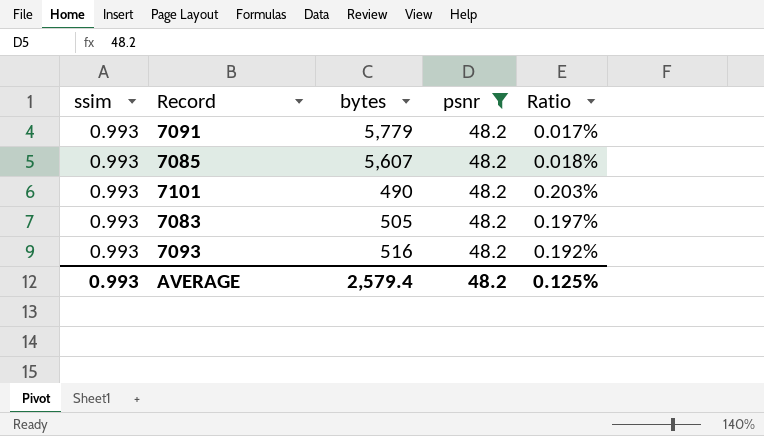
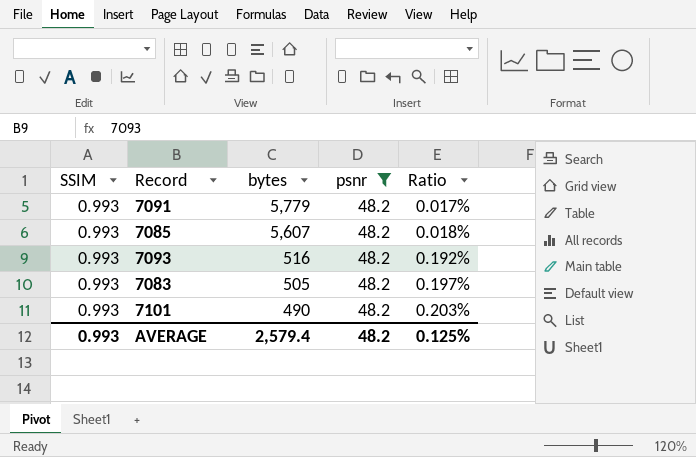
row order: none -> bytes descending
column name: ssim -> SSIM

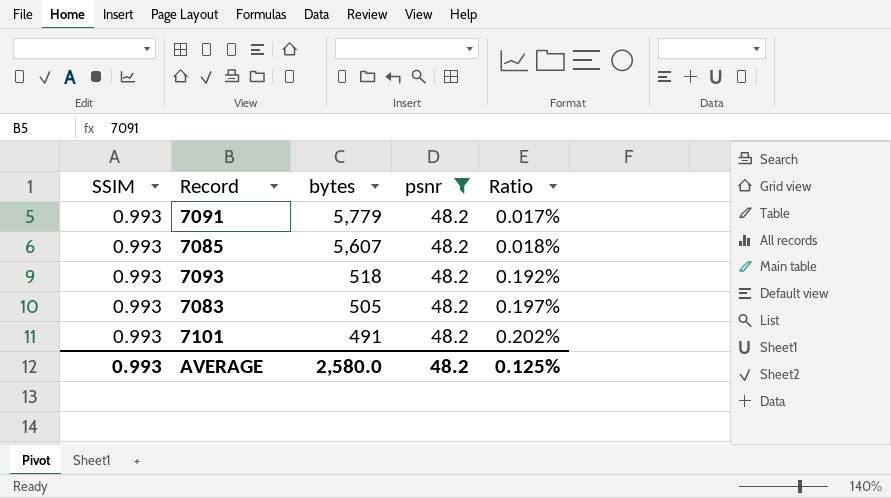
7093 | bytes: 516 -> 518
7101 | bytes: 490 -> 491
7101 | Ratio: 0.203% -> 0.202%
AVERAGE | bytes: 2,579.4 -> 2,580.0

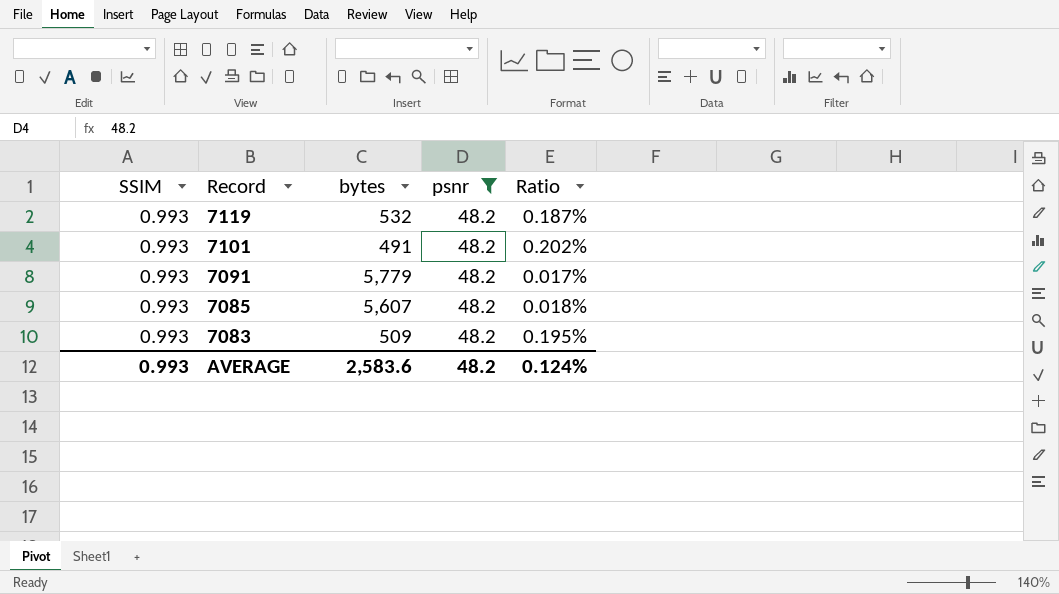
row order: bytes descending -> Record descending
row 7093: 0.993 | 518 | 48.2 | 0.192% -> none
row 7119: none -> 0.993 | 532 | 48.2 | 0.187%
7083 | bytes: 505 -> 509
7083 | Ratio: 0.197% -> 0.195%
AVERAGE | bytes: 2,580.0 -> 2,583.6
AVERAGE | Ratio: 0.125% -> 0.124%

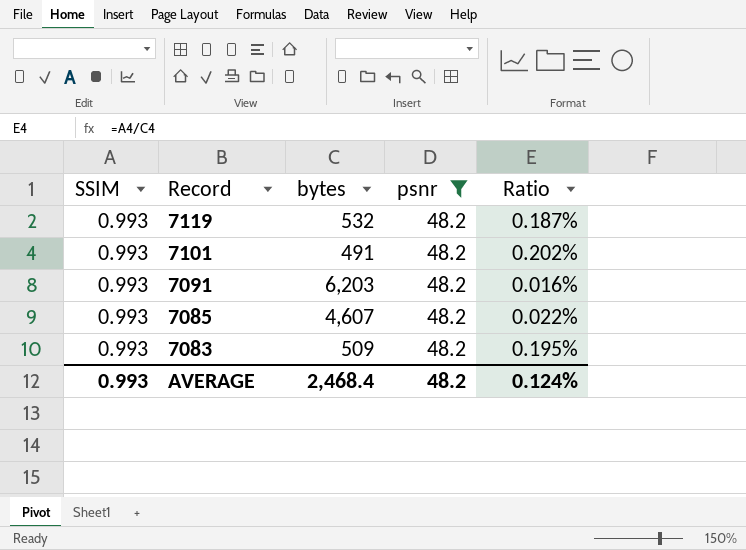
7091 | bytes: 5,779 -> 6,203
7091 | Ratio: 0.017% -> 0.016%
7085 | bytes: 5,607 -> 4,607
7085 | Ratio: 0.018% -> 0.022%
AVERAGE | bytes: 2,583.6 -> 2,468.4

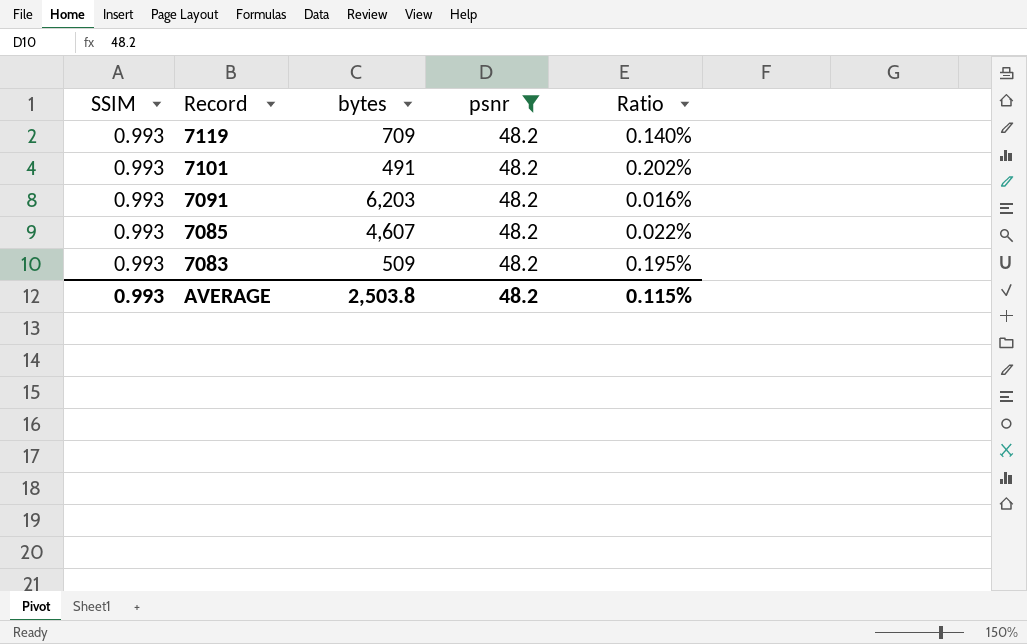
7119 | bytes: 532 -> 709
7119 | Ratio: 0.187% -> 0.140%
AVERAGE | bytes: 2,468.4 -> 2,503.8
AVERAGE | Ratio: 0.124% -> 0.115%

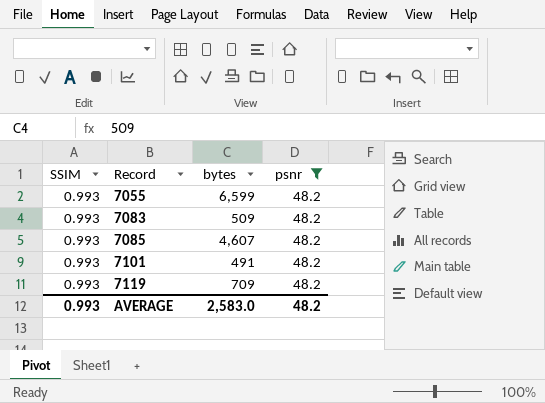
row order: Record descending -> Record ascending
column Ratio | formula: [SSIM] / [bytes] -> none
row 7091: 0.993 | 6,203 | 48.2 | 0.016% -> none
row 7055: none -> 0.993 | 6,599 | 48.2
AVERAGE | bytes: 2,503.8 -> 2,583.0

